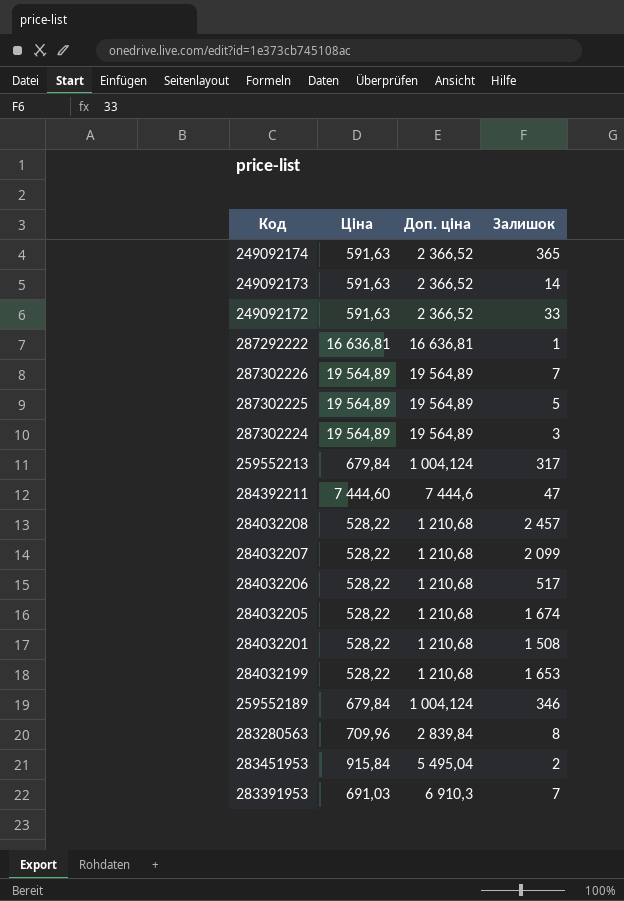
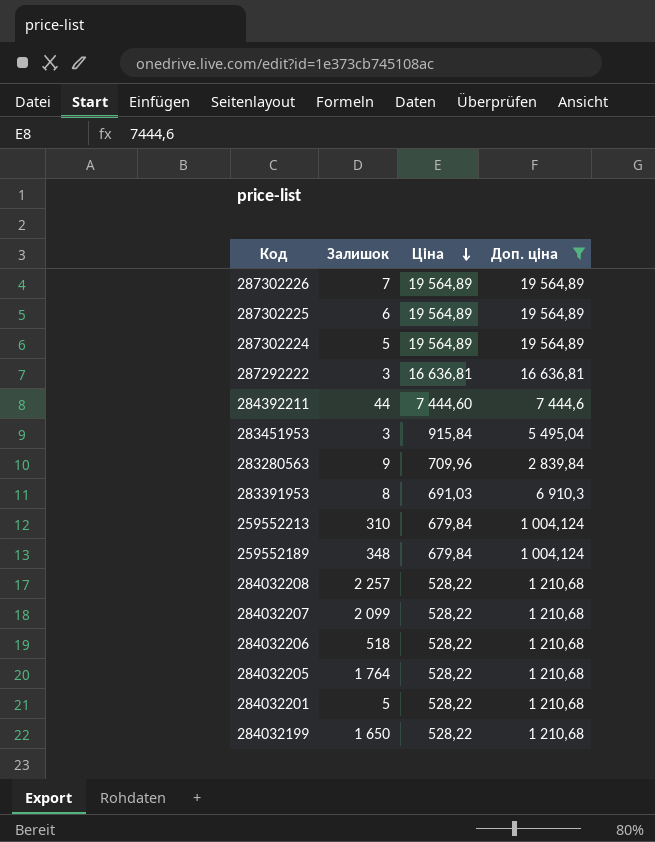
filter: none -> Доп. ціна != 2 366,52
row order: none -> Ціна descending
column Залишок | position: 4 -> 2
287302225 | Залишок: 5 -> 6
287302224 | Залишок: 3 -> 5
287292222 | Залишок: 1 -> 3
284392211 | Залишок: 47 -> 44
283451953 | Залишок: 2 -> 3
283280563 | Залишок: 8 -> 9
283391953 | Залишок: 7 -> 8
259552213 | Залишок: 317 -> 310
259552189 | Залишок: 346 -> 348
284032208 | Залишок: 2 457 -> 2 257
284032206 | Залишок: 517 -> 518
284032205 | Залишок: 1 674 -> 1 764
284032201 | Залишок: 1 508 -> 5
284032199 | Залишок: 1 653 -> 1 650

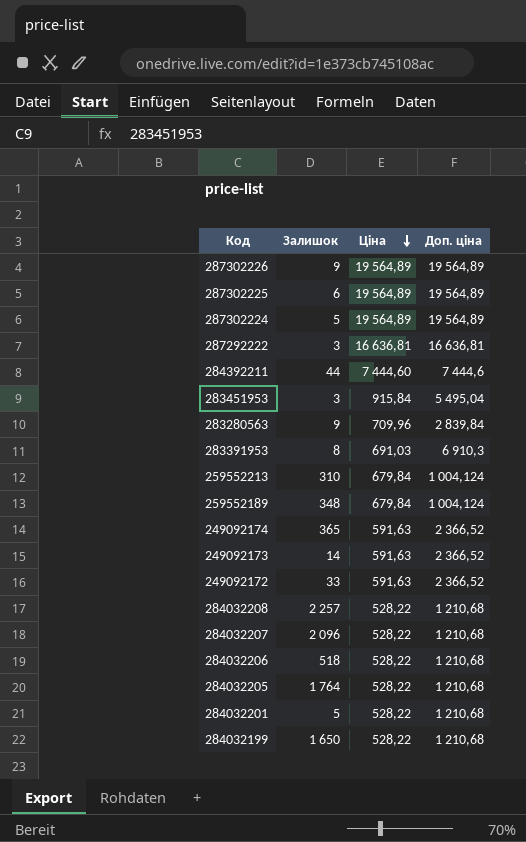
filter: Доп. ціна != 2 366,52 -> none
287302226 | Залишок: 7 -> 9
284032207 | Залишок: 2 099 -> 2 096

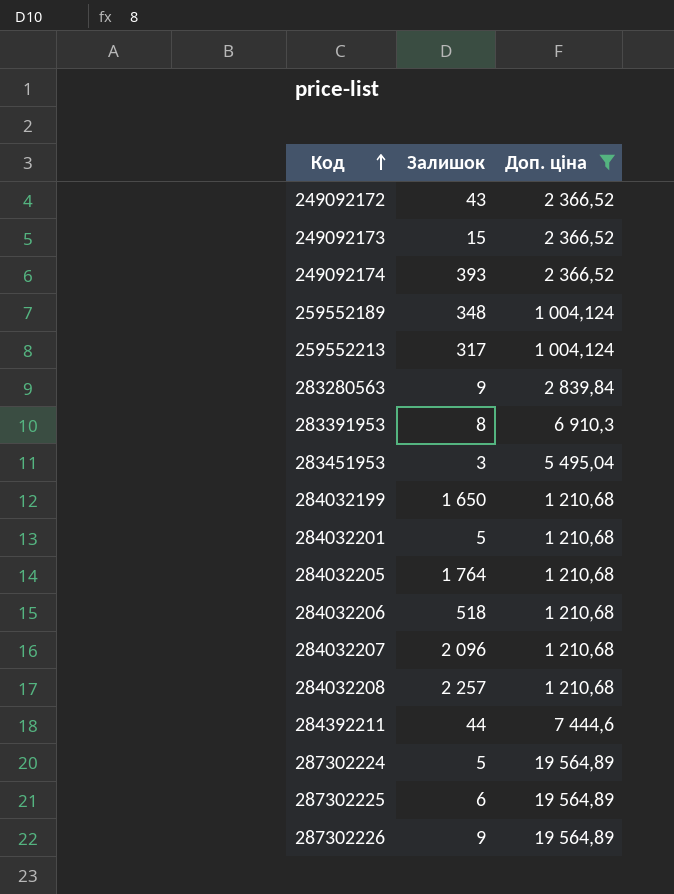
filter: none -> Доп. ціна != 16 636,81
row order: Ціна descending -> Код ascending
column Ціна | position: 3 -> none
249092172 | Залишок: 33 -> 43
249092173 | Залишок: 14 -> 15
249092174 | Залишок: 365 -> 393
259552213 | Залишок: 310 -> 317

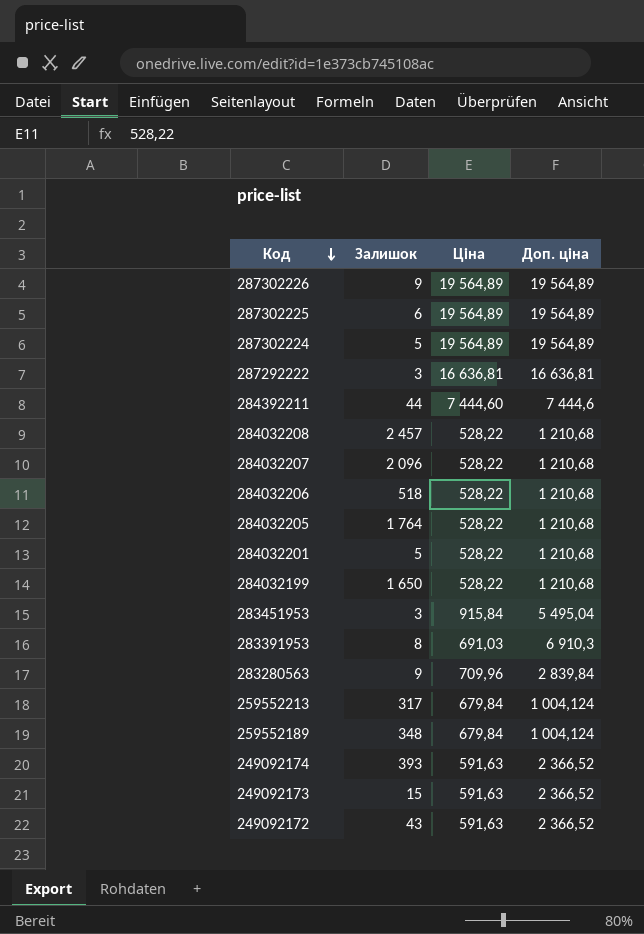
filter: Доп. ціна != 16 636,81 -> none
row order: Код ascending -> Код descending
column Ціна | position: none -> 3
284032208 | Залишок: 2 257 -> 2 457

